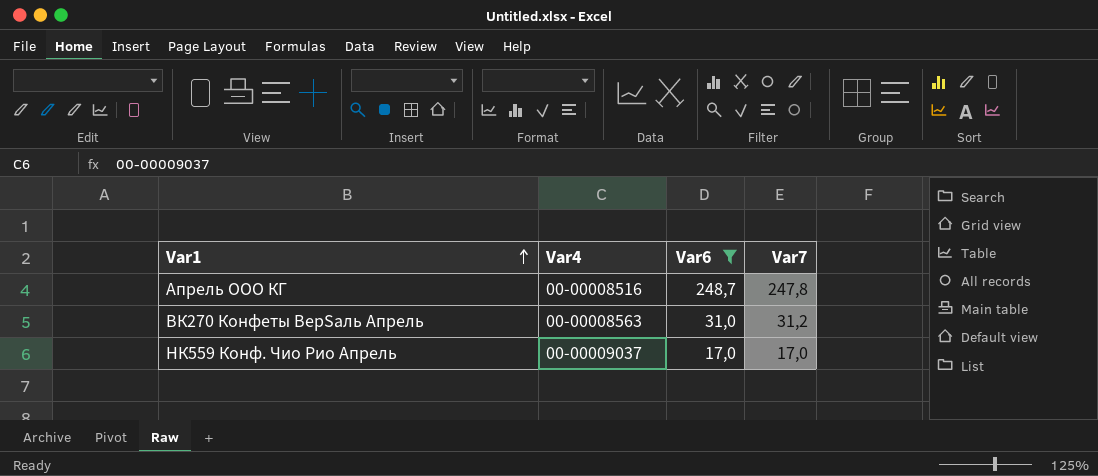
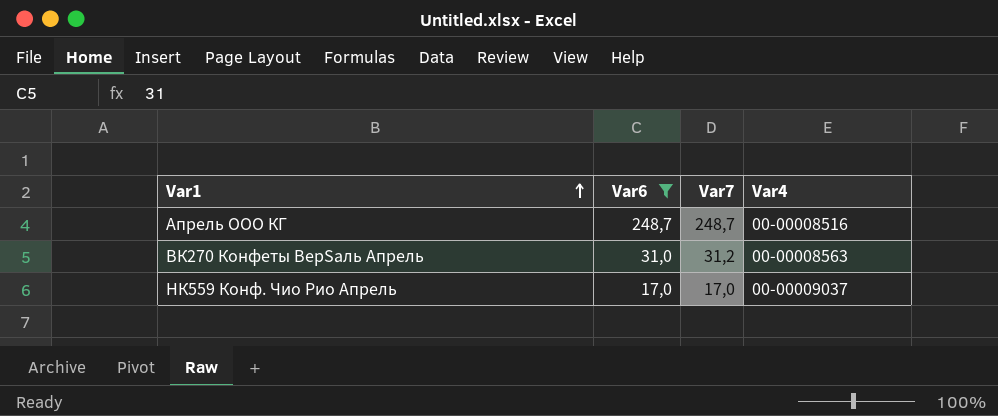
column Var4 | position: 2 -> 4
Апрель ООО КГ | Var7: 247,8 -> 248,7

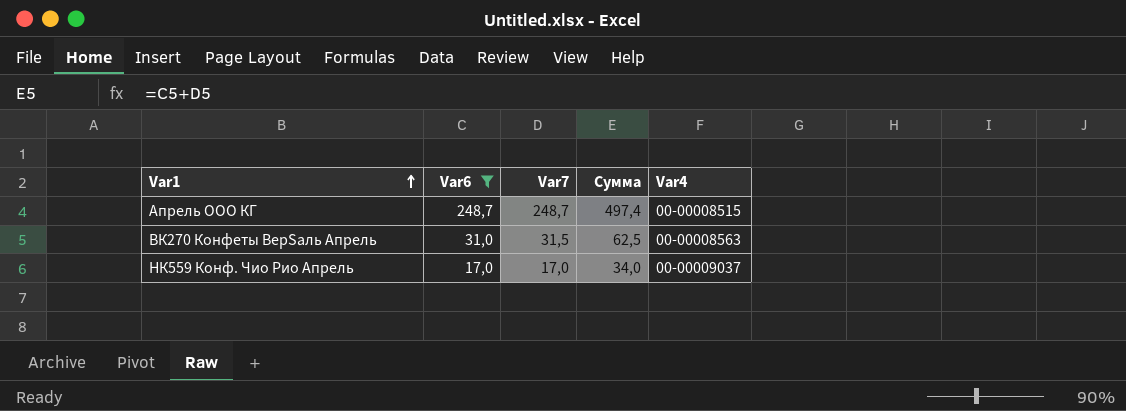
column Сумма | formula: none -> [Var6] + [Var7]
Апрель ООО КГ | Var4: 00-00008516 -> 00-00008515
ВК270 Конфеты ВерSаль Апрель | Var7: 31,2 -> 31,5

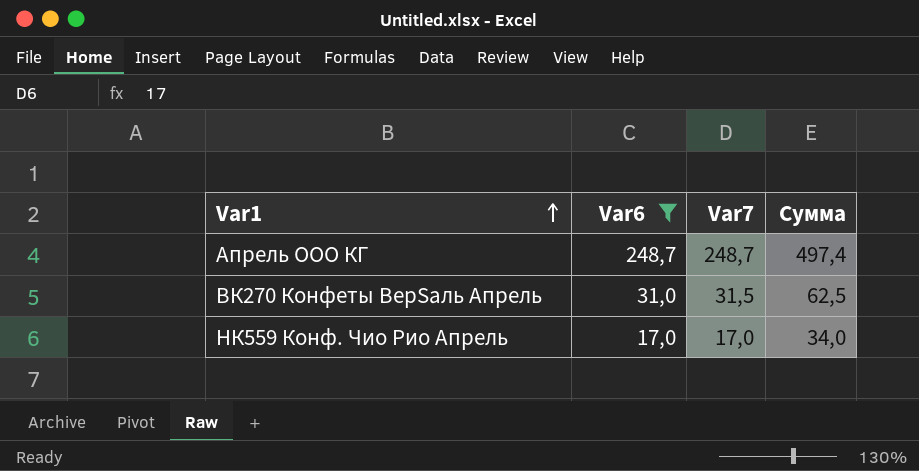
column Var4 | position: 5 -> none

